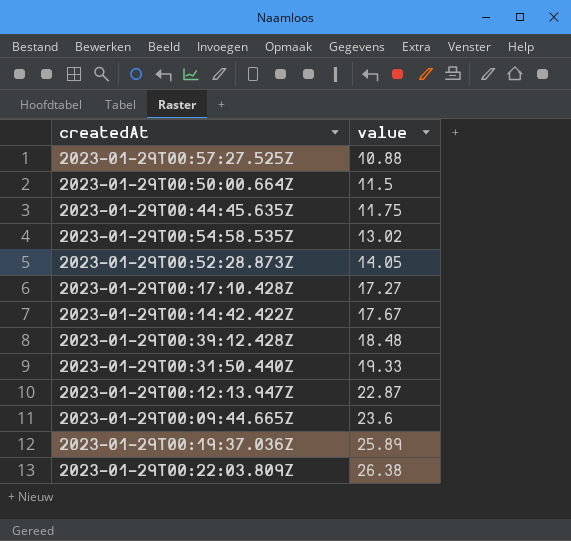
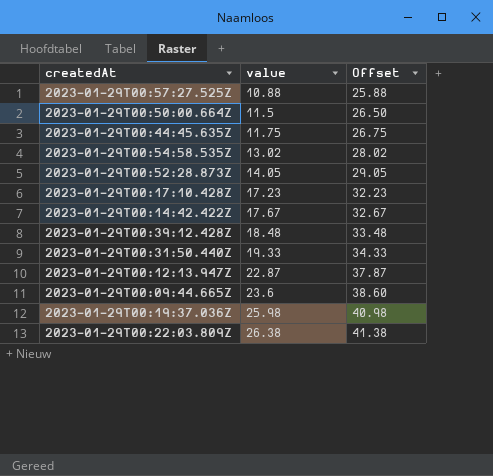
column Offset | formula: none -> [value] + 15
2023-01-29T00:17:10.428Z | value: 17.27 -> 17.23
2023-01-29T00:19:37.036Z | value: 25.89 -> 25.98

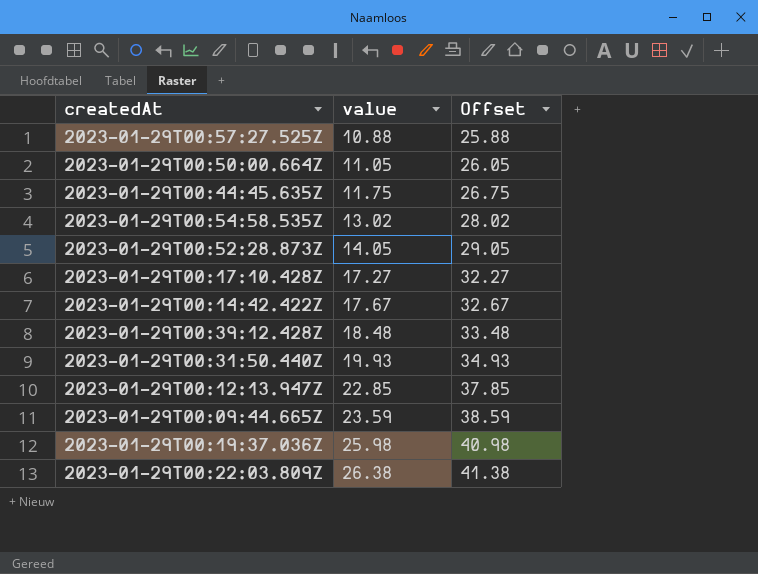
2023-01-29T00:50:00.664Z | value: 11.5 -> 11.05
2023-01-29T00:50:00.664Z | Offset: 26.50 -> 26.05
2023-01-29T00:17:10.428Z | value: 17.23 -> 17.27
2023-01-29T00:17:10.428Z | Offset: 32.23 -> 32.27
2023-01-29T00:31:50.440Z | value: 19.33 -> 19.93
2023-01-29T00:31:50.440Z | Offset: 34.33 -> 34.93
2023-01-29T00:12:13.947Z | value: 22.87 -> 22.85
2023-01-29T00:12:13.947Z | Offset: 37.87 -> 37.85
2023-01-29T00:09:44.665Z | value: 23.6 -> 23.59
2023-01-29T00:09:44.665Z | Offset: 38.60 -> 38.59

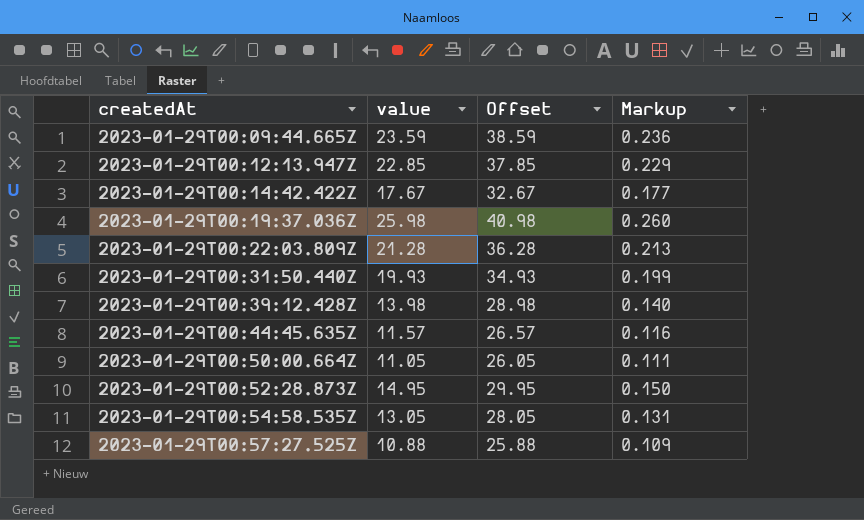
row order: value ascending -> createdAt ascending
column Markup | formula: none -> [value] * 0.01
row 2023-01-29T00:17:10.428Z: 17.27 | 32.27 -> none
2023-01-29T00:22:03.809Z | value: 26.38 -> 21.28
2023-01-29T00:22:03.809Z | Offset: 41.38 -> 36.28
2023-01-29T00:39:12.428Z | value: 18.48 -> 13.98
2023-01-29T00:39:12.428Z | Offset: 33.48 -> 28.98
2023-01-29T00:44:45.635Z | value: 11.75 -> 11.57
2023-01-29T00:44:45.635Z | Offset: 26.75 -> 26.57
2023-01-29T00:52:28.873Z | value: 14.05 -> 14.95
2023-01-29T00:52:28.873Z | Offset: 29.05 -> 29.95
2023-01-29T00:54:58.535Z | value: 13.02 -> 13.05
2023-01-29T00:54:58.535Z | Offset: 28.02 -> 28.05

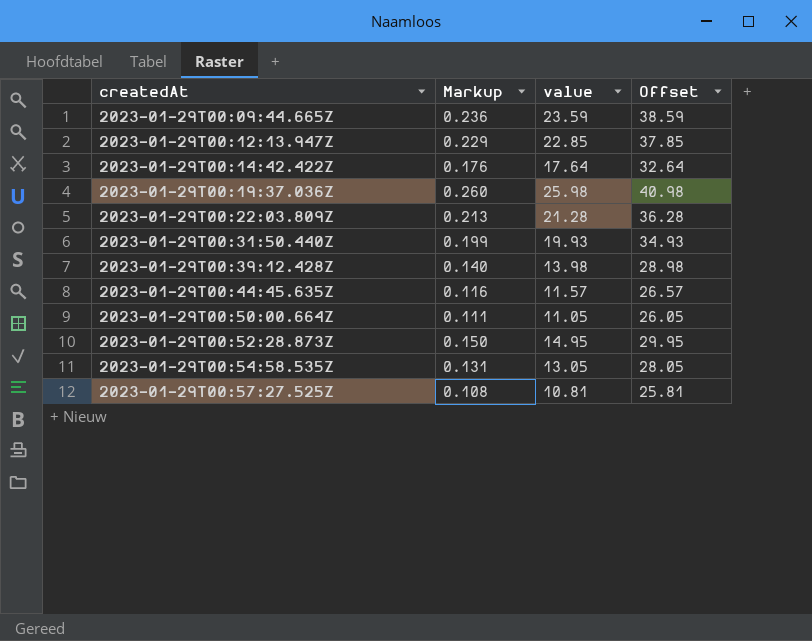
column Markup | position: 4 -> 2
2023-01-29T00:14:42.422Z | Markup: 0.177 -> 0.176
2023-01-29T00:14:42.422Z | value: 17.67 -> 17.64
2023-01-29T00:14:42.422Z | Offset: 32.67 -> 32.64
2023-01-29T00:57:27.525Z | Markup: 0.109 -> 0.108
2023-01-29T00:57:27.525Z | value: 10.88 -> 10.81
2023-01-29T00:57:27.525Z | Offset: 25.88 -> 25.81

